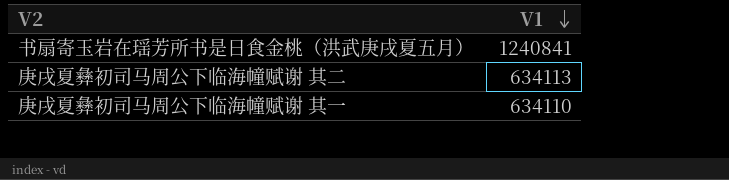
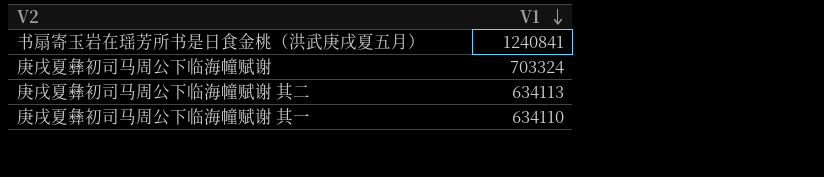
row 庚戌夏彝初司马周公下临海幢赋谢: none -> 703324

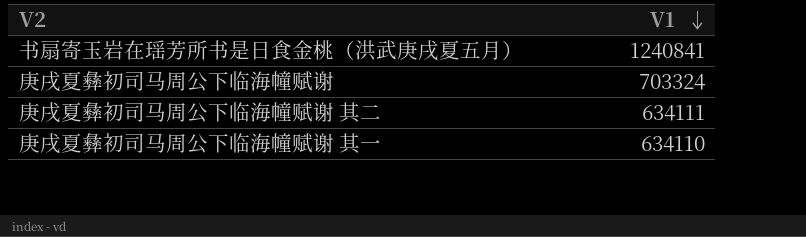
庚戌夏彝初司马周公下临海幢赋谢 其二 | V1: 634113 -> 634111

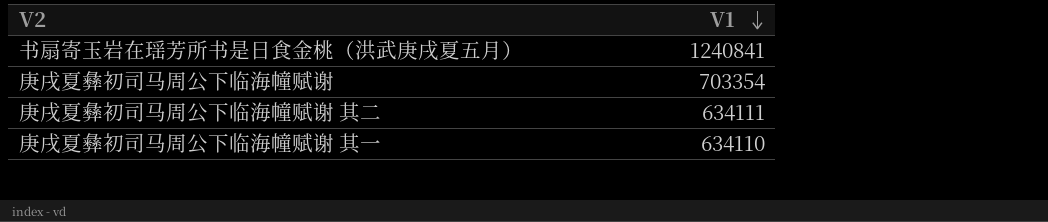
庚戌夏彝初司马周公下临海幢赋谢 | V1: 703324 -> 703354

